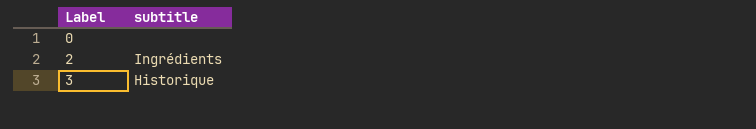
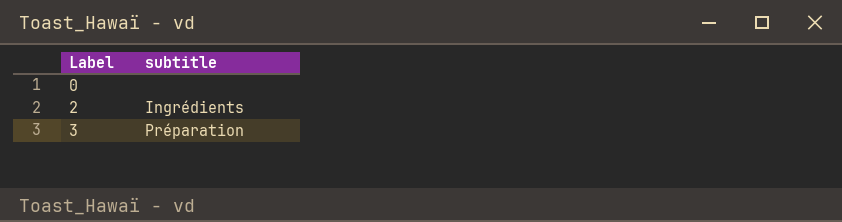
3 | subtitle: Historique -> Préparation

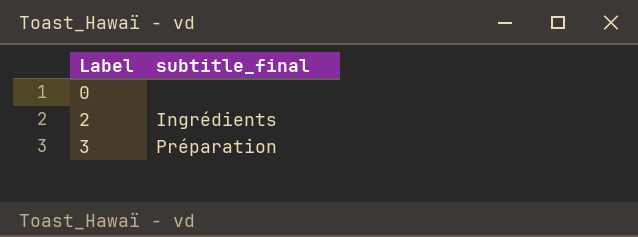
column name: subtitle -> subtitle_final

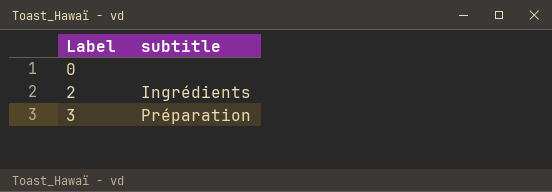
column name: subtitle_final -> subtitle

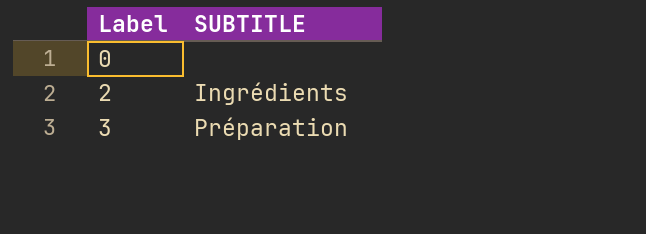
column name: subtitle -> SUBTITLE

